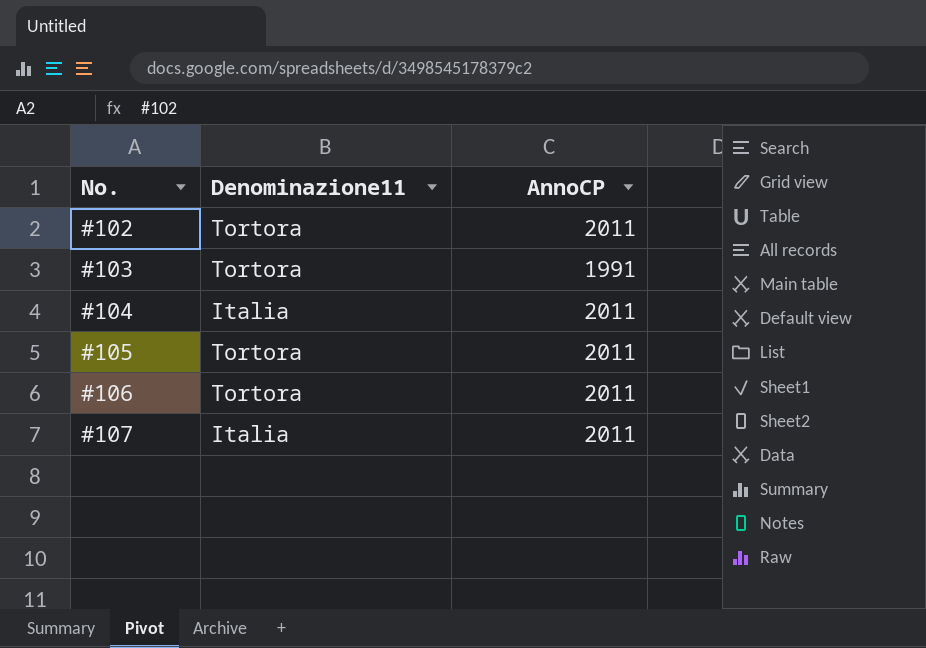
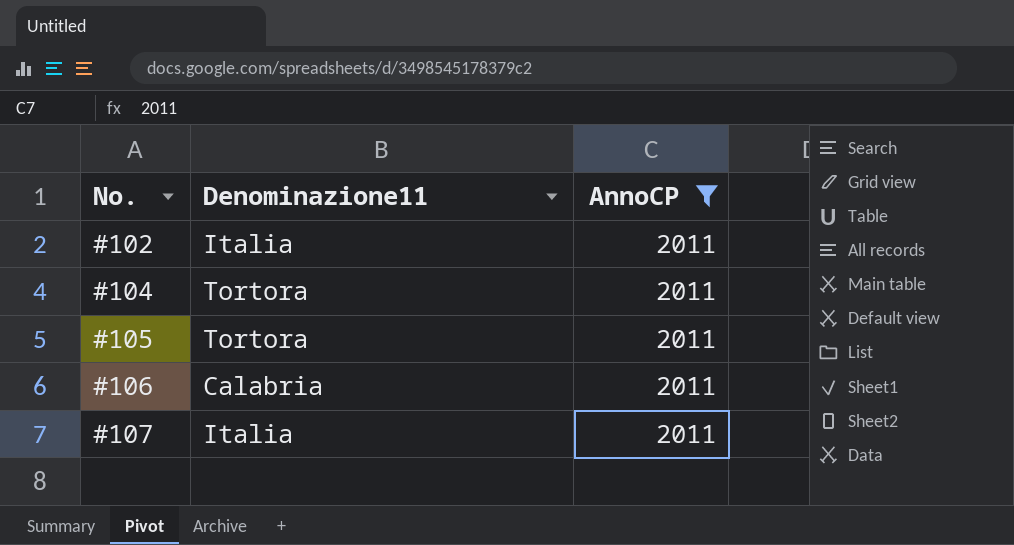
filter: none -> AnnoCP = 2011
#102 | Denominazione11: Tortora -> Italia
#104 | Denominazione11: Italia -> Tortora
#106 | Denominazione11: Tortora -> Calabria

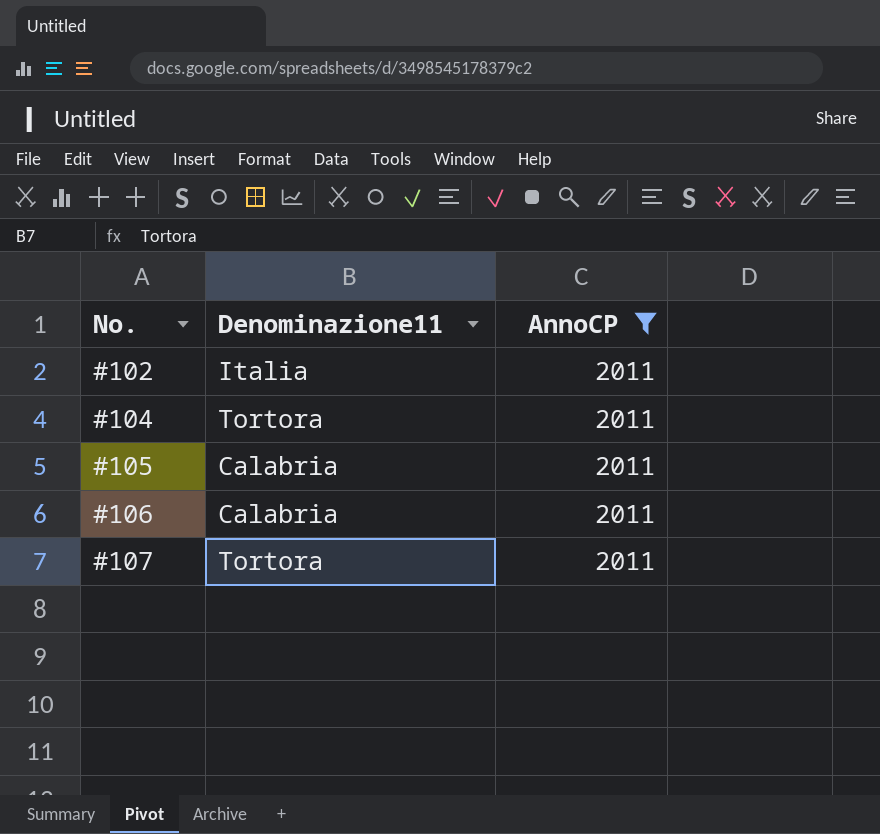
#105 | Denominazione11: Tortora -> Calabria
#107 | Denominazione11: Italia -> Tortora

